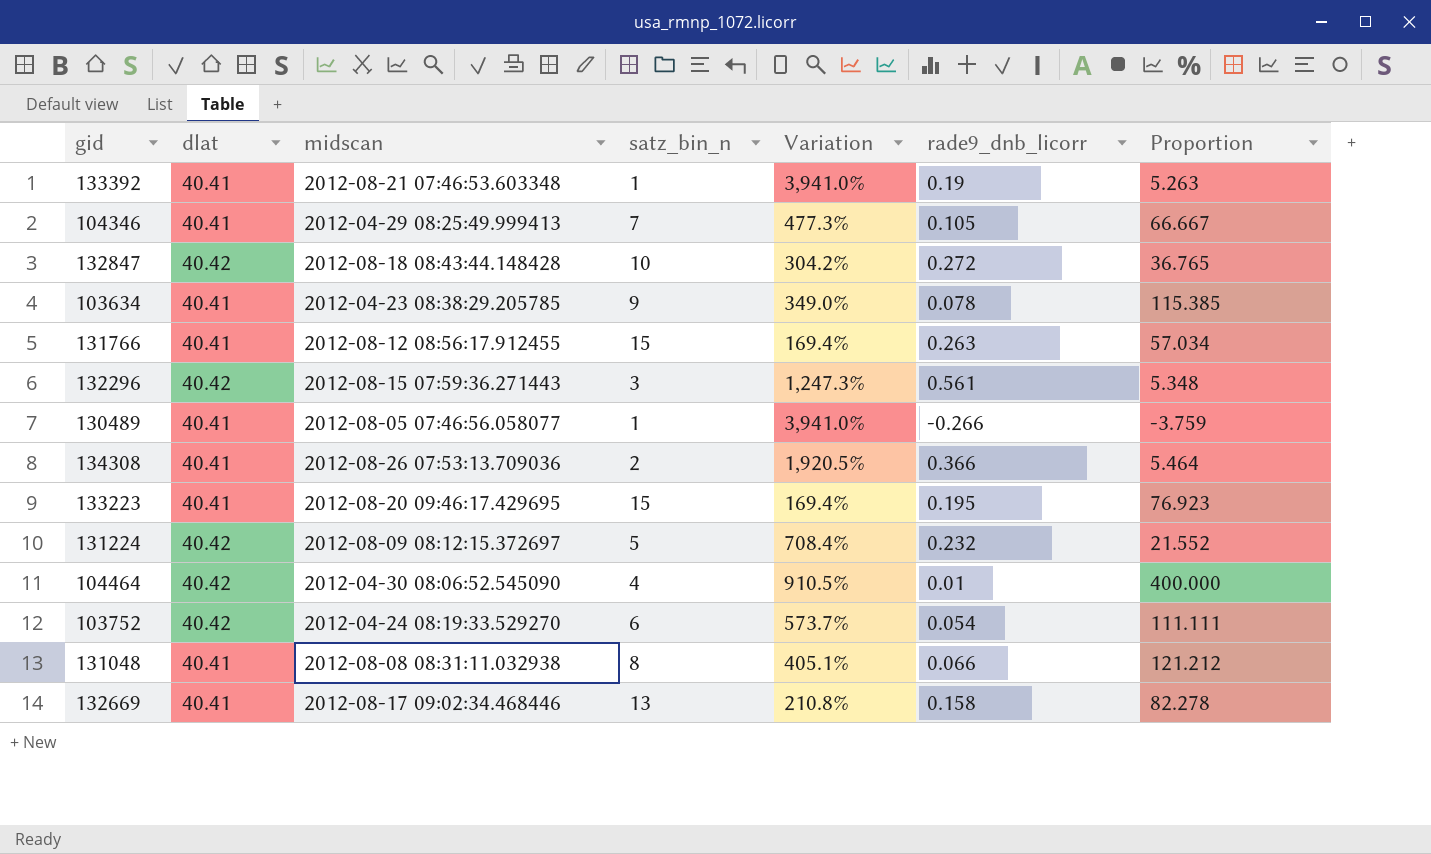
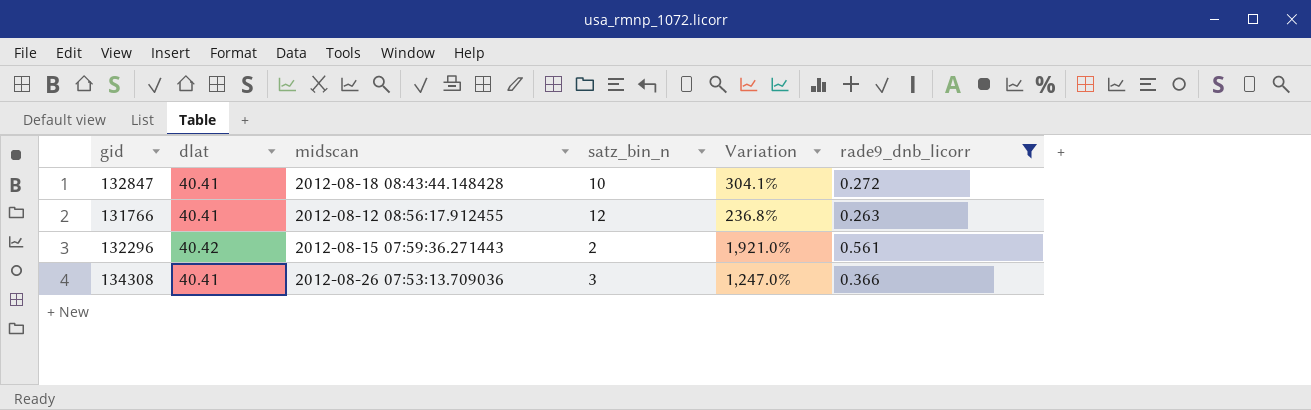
filter: none -> rade9_dnb_licorr >= 0.263
column Proportion | formula: [satz_bin_n] / [rade9_dnb_licorr] -> none
132847 | dlat: 40.42 -> 40.41
132847 | Variation: 304.2% -> 304.1%
131766 | satz_bin_n: 15 -> 12
131766 | Variation: 169.4% -> 236.8%
132296 | satz_bin_n: 3 -> 2
132296 | Variation: 1,247.3% -> 1,921.0%
134308 | satz_bin_n: 2 -> 3
134308 | Variation: 1,920.5% -> 1,247.0%

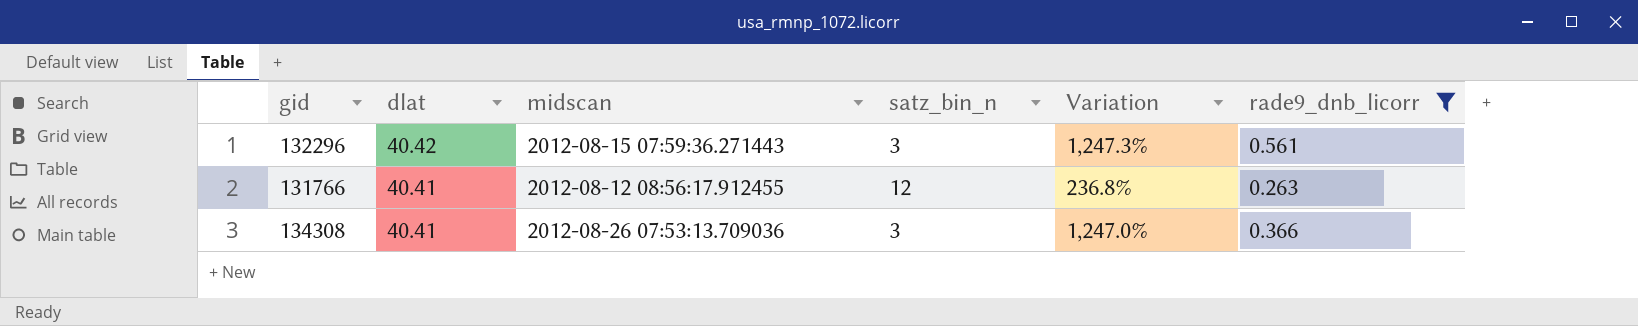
row order: none -> dlat descending
row 132847: 40.41 | 2012-08-18 08:43:44.148428 | 10 | 304.1% | 0.272 -> none
132296 | satz_bin_n: 2 -> 3
132296 | Variation: 1,921.0% -> 1,247.3%

